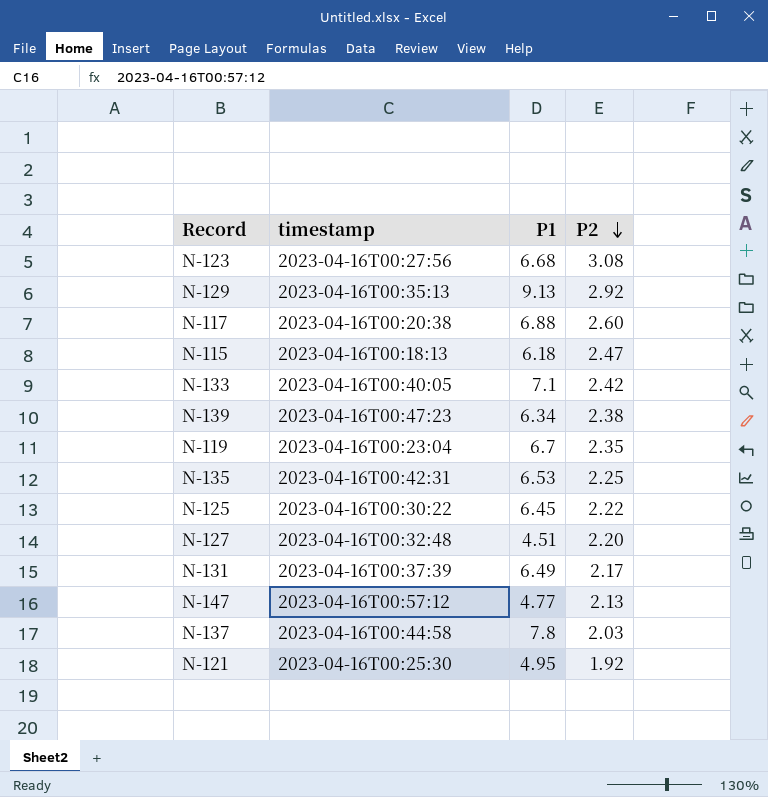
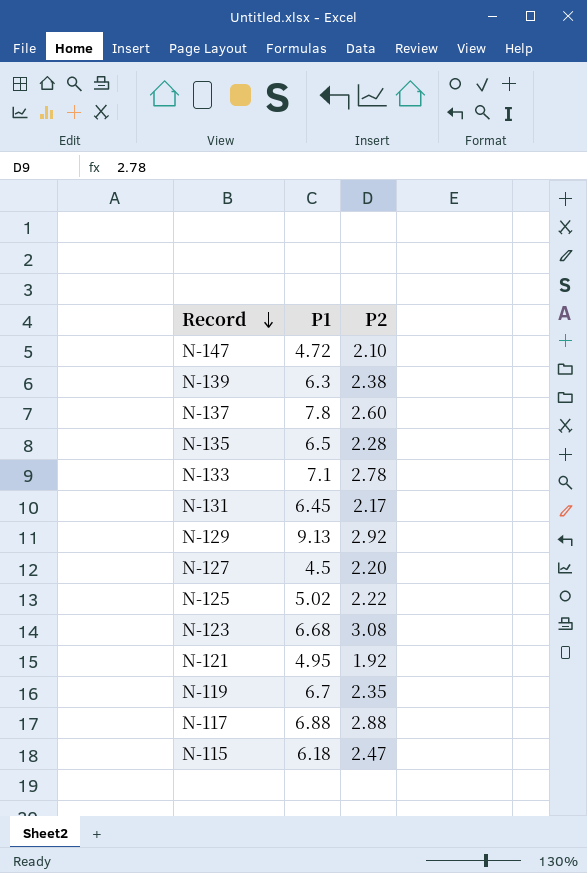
row order: P2 descending -> Record descending
column timestamp | position: 2 -> none
N-147 | P1: 4.77 -> 4.72
N-147 | P2: 2.13 -> 2.10
N-139 | P1: 6.34 -> 6.3
N-137 | P2: 2.03 -> 2.60
N-135 | P1: 6.53 -> 6.5
N-135 | P2: 2.25 -> 2.28
N-133 | P2: 2.42 -> 2.78
N-131 | P1: 6.49 -> 6.45
N-127 | P1: 4.51 -> 4.5
N-125 | P1: 6.45 -> 5.02
N-117 | P2: 2.60 -> 2.88

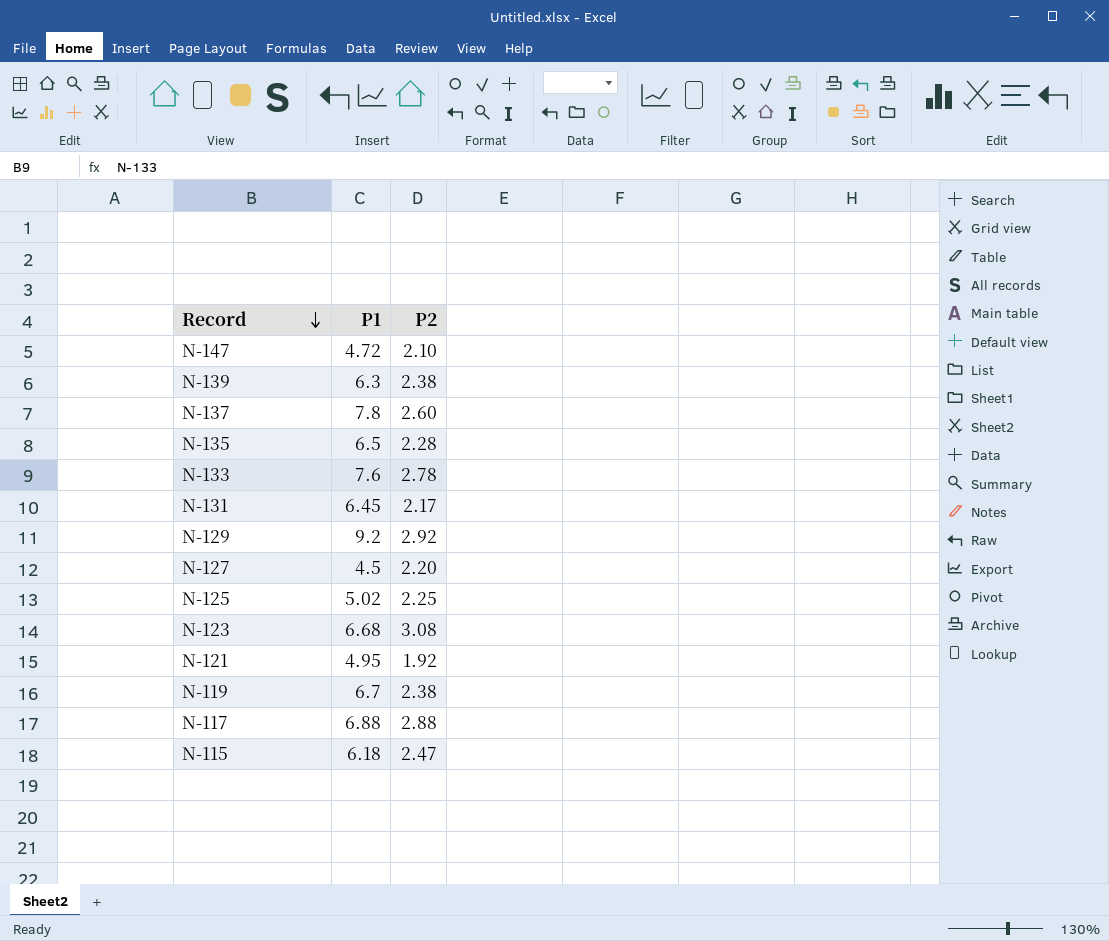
N-133 | P1: 7.1 -> 7.6
N-129 | P1: 9.13 -> 9.2
N-125 | P2: 2.22 -> 2.25
N-119 | P2: 2.35 -> 2.38

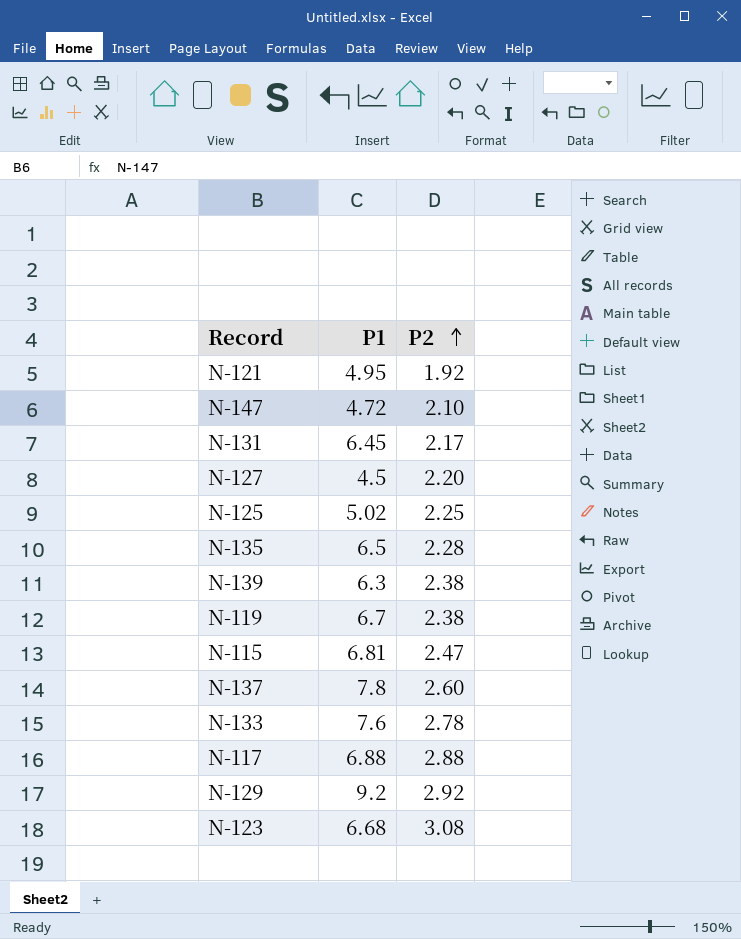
row order: Record descending -> P2 ascending
N-115 | P1: 6.18 -> 6.81

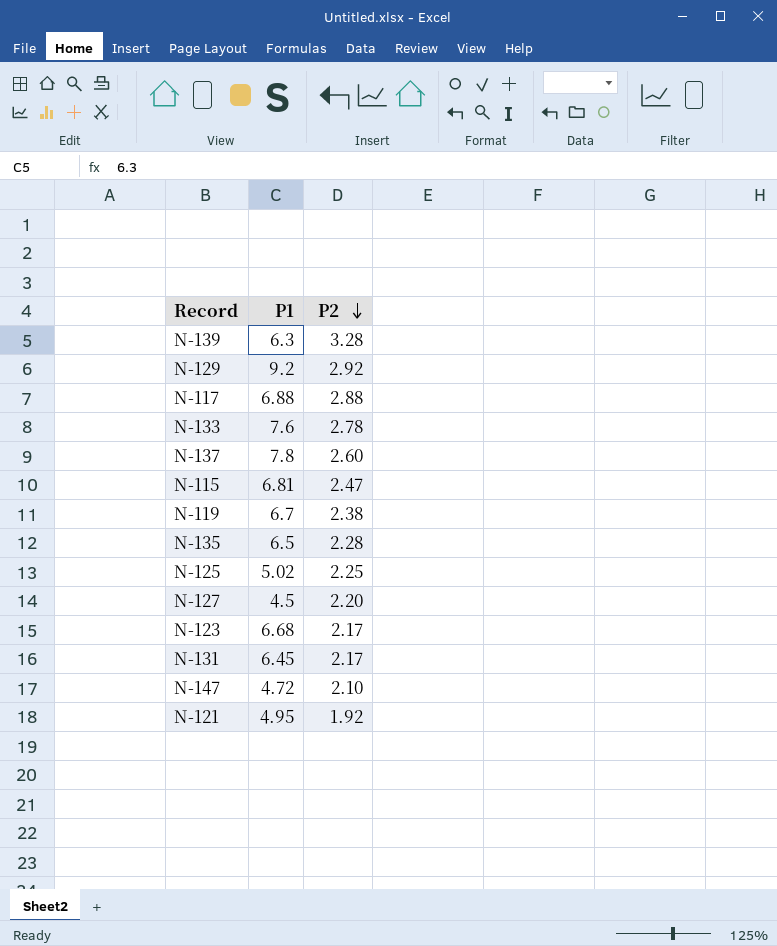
row order: P2 ascending -> P2 descending
N-139 | P2: 2.38 -> 3.28
N-123 | P2: 3.08 -> 2.17

